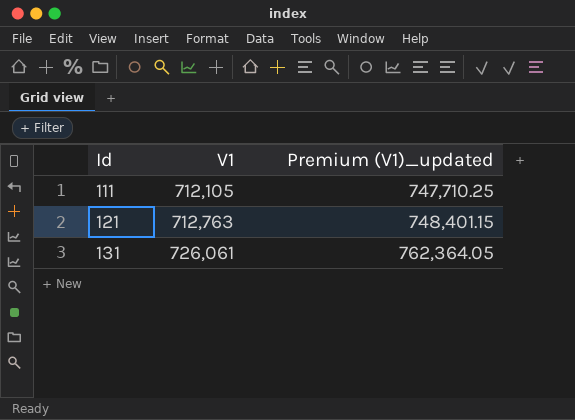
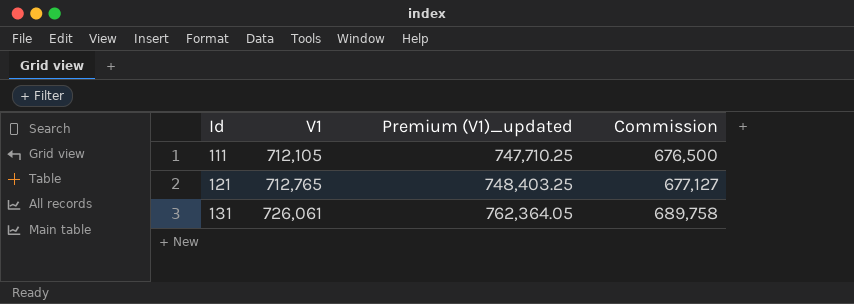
column Commission | formula: none -> [V1] * 0.95
121 | V1: 712,763 -> 712,765
121 | Premium (V1)_updated: 748,401.15 -> 748,403.25

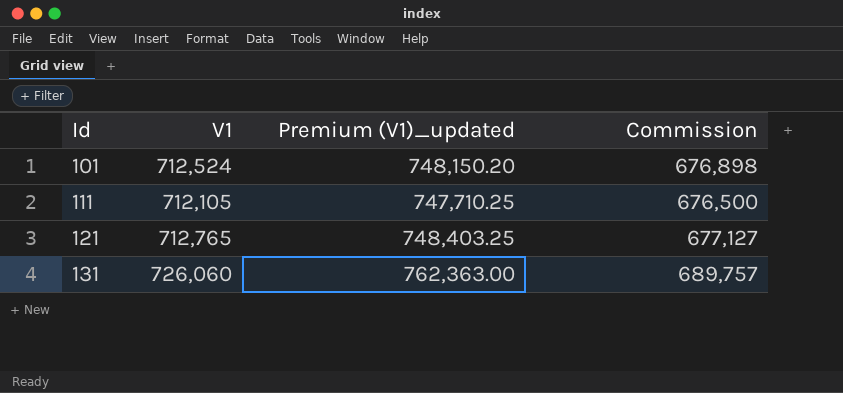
row 101: none -> 712,524 | 748,150.20 | 676,898
131 | V1: 726,061 -> 726,060
131 | Premium (V1)_updated: 762,364.05 -> 762,363.00
131 | Commission: 689,758 -> 689,757

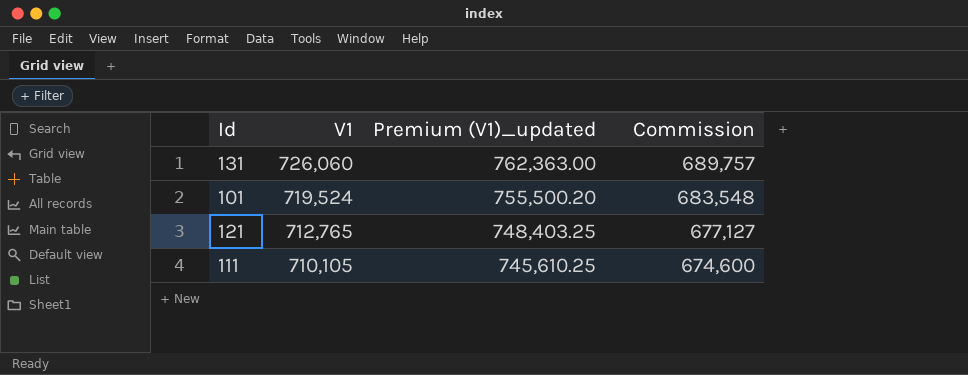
row order: Id ascending -> V1 descending
101 | V1: 712,524 -> 719,524
101 | Premium (V1)_updated: 748,150.20 -> 755,500.20
101 | Commission: 676,898 -> 683,548
111 | V1: 712,105 -> 710,105
111 | Premium (V1)_updated: 747,710.25 -> 745,610.25
111 | Commission: 676,500 -> 674,600

